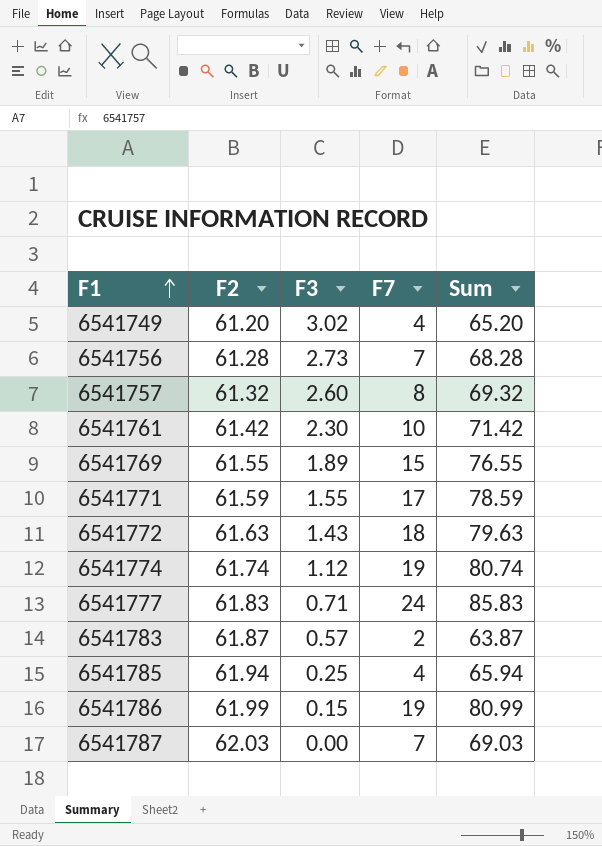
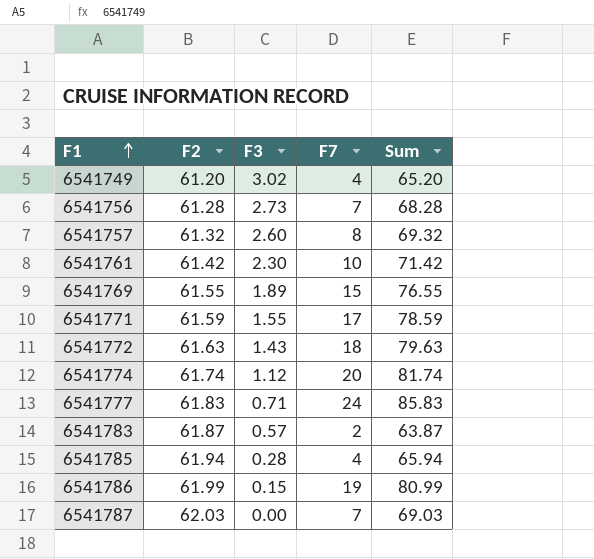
6541774 | F7: 19 -> 20
6541774 | Sum: 80.74 -> 81.74
6541785 | F3: 0.25 -> 0.28

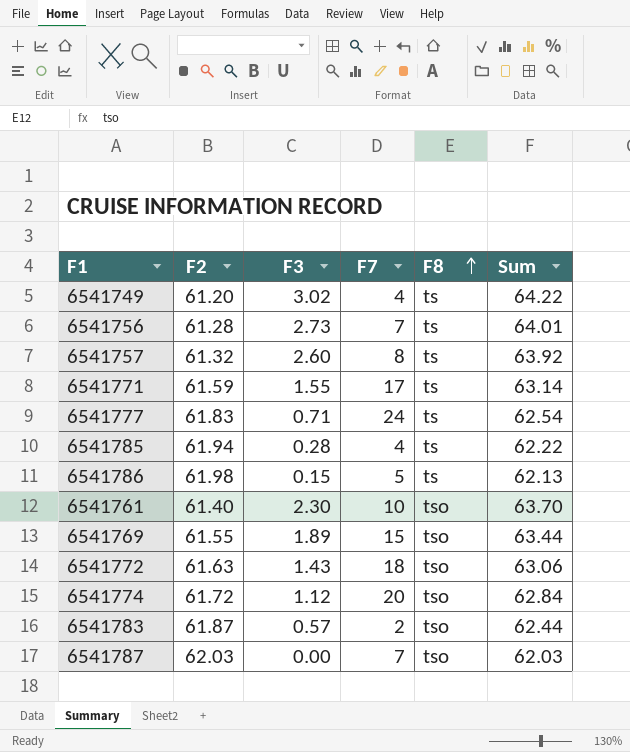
row order: F1 ascending -> F8 ascending
column F8 | position: none -> 5
column Sum | formula: [F2] + [F7] -> [F2] + [F3]
6541786 | F2: 61.99 -> 61.98
6541786 | F7: 19 -> 5
6541761 | F2: 61.42 -> 61.40
6541774 | F2: 61.74 -> 61.72

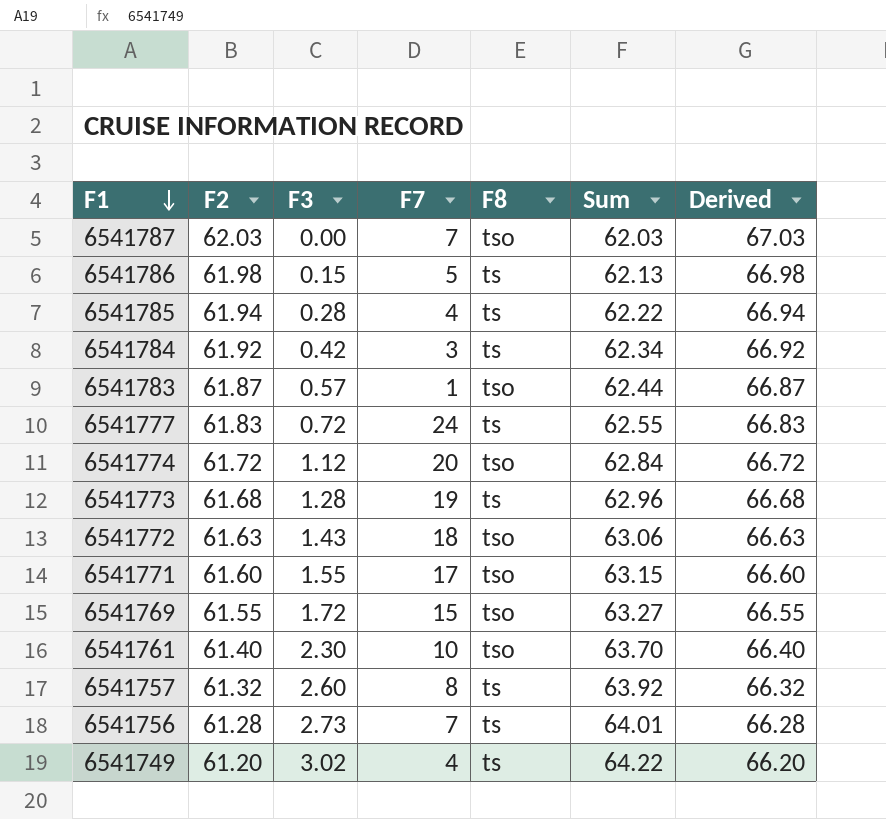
row order: F8 ascending -> F1 descending
column Derived | formula: none -> [F2] + 5
row 6541784: none -> 61.92 | 0.42 | 3 | ts | 62.34 | 66.92
6541783 | F7: 2 -> 1
6541777 | F3: 0.71 -> 0.72
6541777 | Sum: 62.54 -> 62.55
row 6541773: none -> 61.68 | 1.28 | 19 | ts | 62.96 | 66.68
6541771 | F2: 61.59 -> 61.60
6541771 | F8: ts -> tso
6541771 | Sum: 63.14 -> 63.15
6541769 | F3: 1.89 -> 1.72
6541769 | Sum: 63.44 -> 63.27

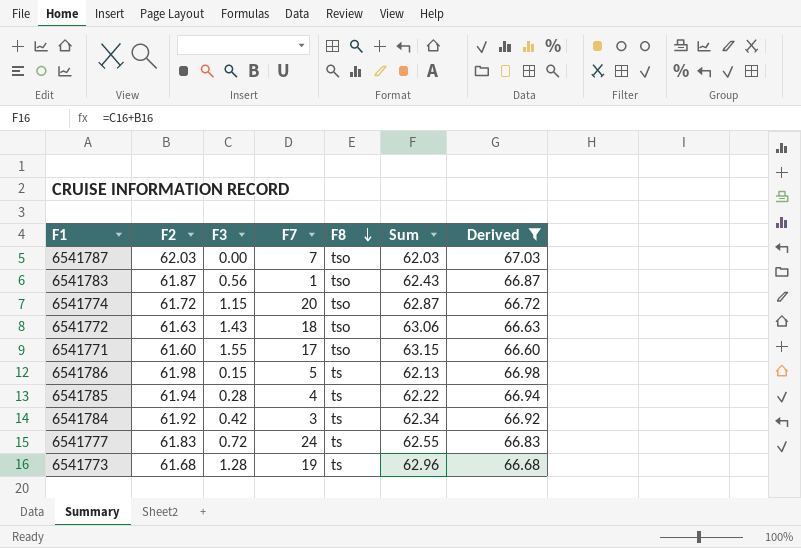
filter: none -> Derived >= 66.60
row order: F1 descending -> F8 descending
6541783 | F3: 0.57 -> 0.56
6541783 | Sum: 62.44 -> 62.43
6541774 | F3: 1.12 -> 1.15
6541774 | Sum: 62.84 -> 62.87

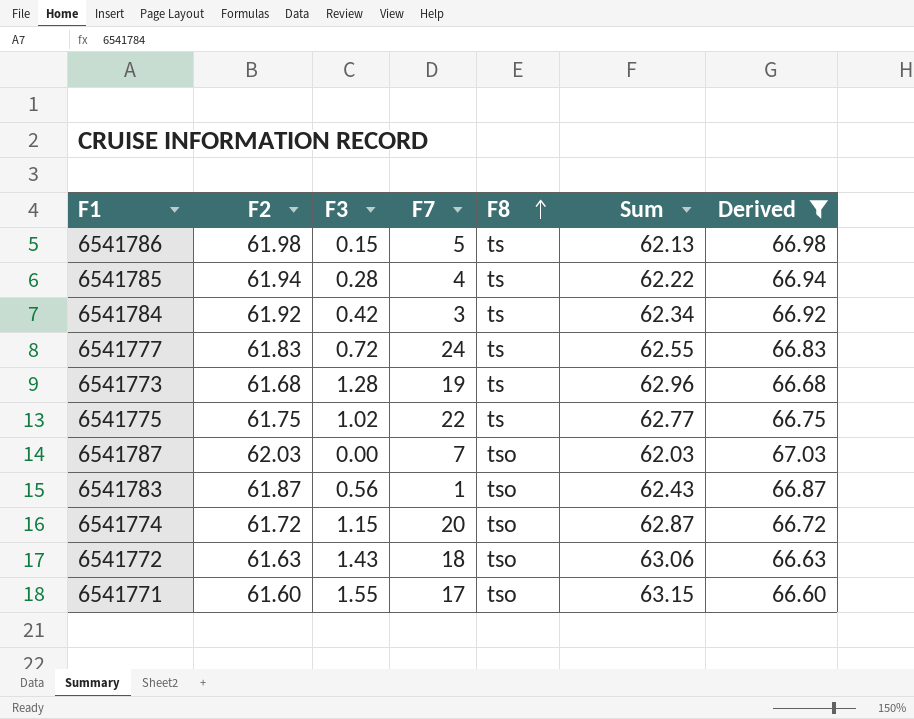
row order: F8 descending -> F8 ascending
row 6541775: none -> 61.75 | 1.02 | 22 | ts | 62.77 | 66.75

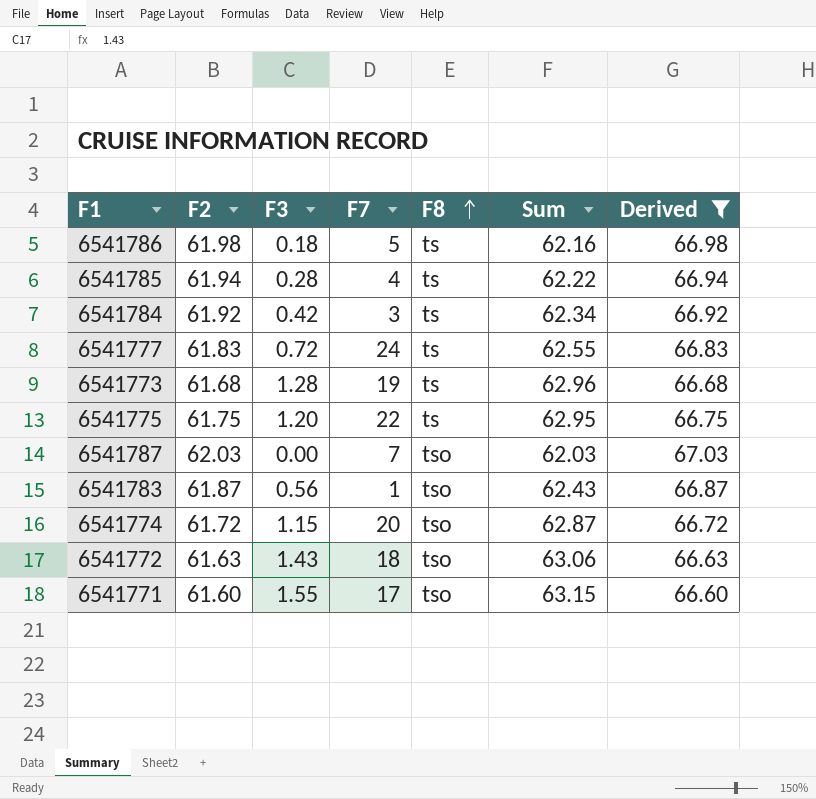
6541786 | F3: 0.15 -> 0.18
6541786 | Sum: 62.13 -> 62.16
6541775 | F3: 1.02 -> 1.20
6541775 | Sum: 62.77 -> 62.95

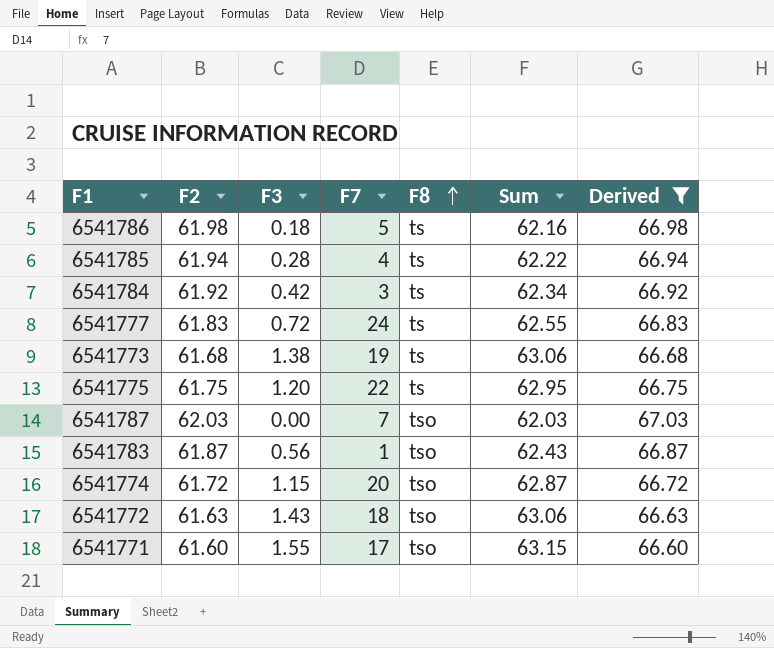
6541773 | F3: 1.28 -> 1.38
6541773 | Sum: 62.96 -> 63.06

